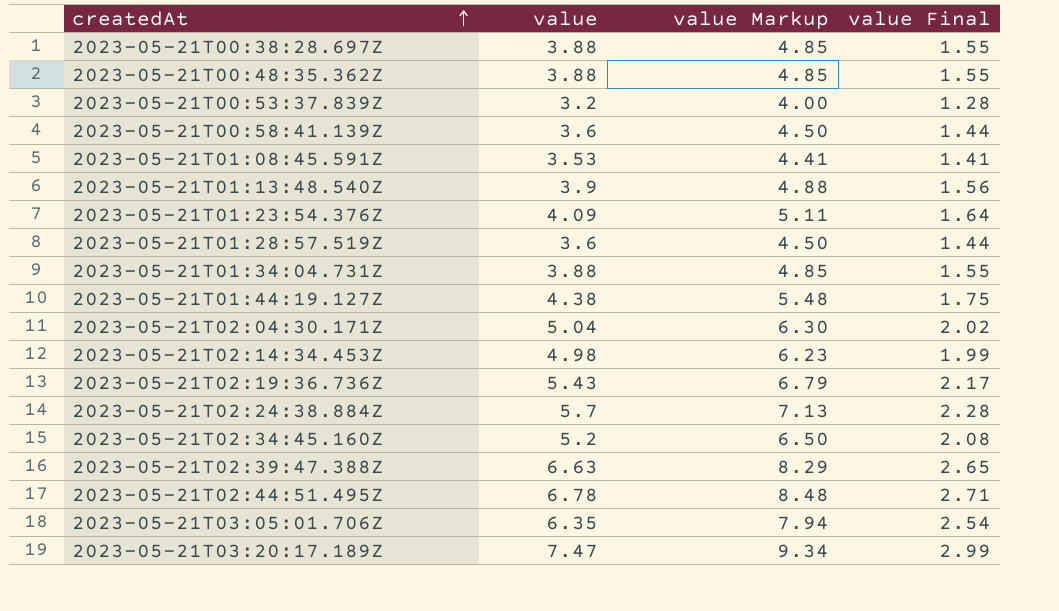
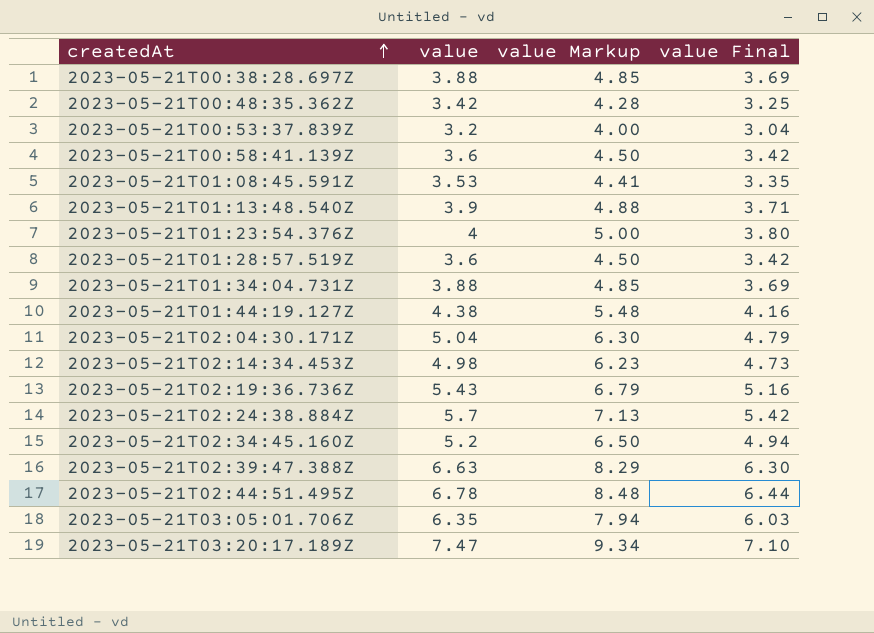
column value Final | formula: [value] * 0.4 -> [value] * 0.95
2023-05-21T00:48:35.362Z | value: 3.88 -> 3.42
2023-05-21T00:48:35.362Z | value Markup: 4.85 -> 4.28
2023-05-21T01:23:54.376Z | value: 4.09 -> 4
2023-05-21T01:23:54.376Z | value Markup: 5.11 -> 5.00

